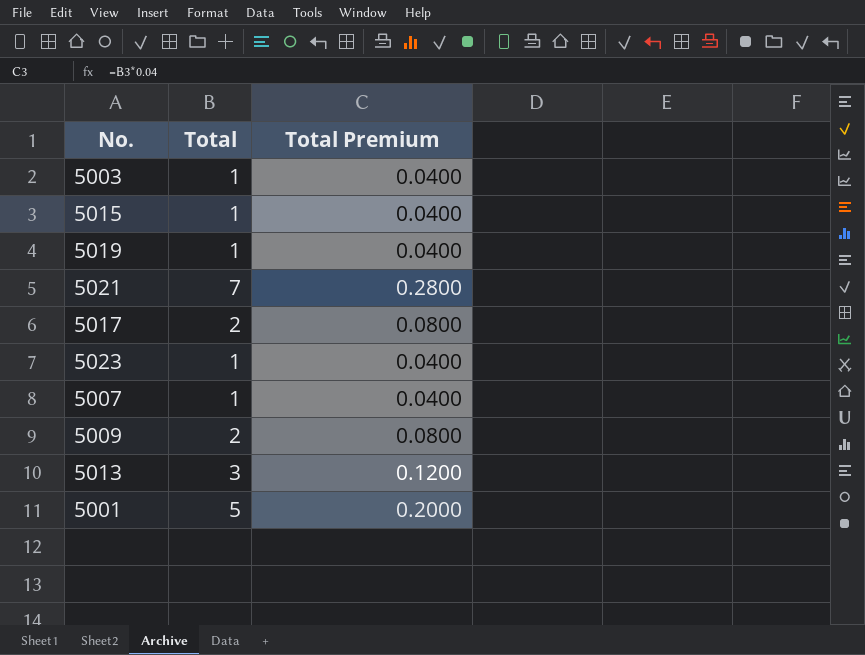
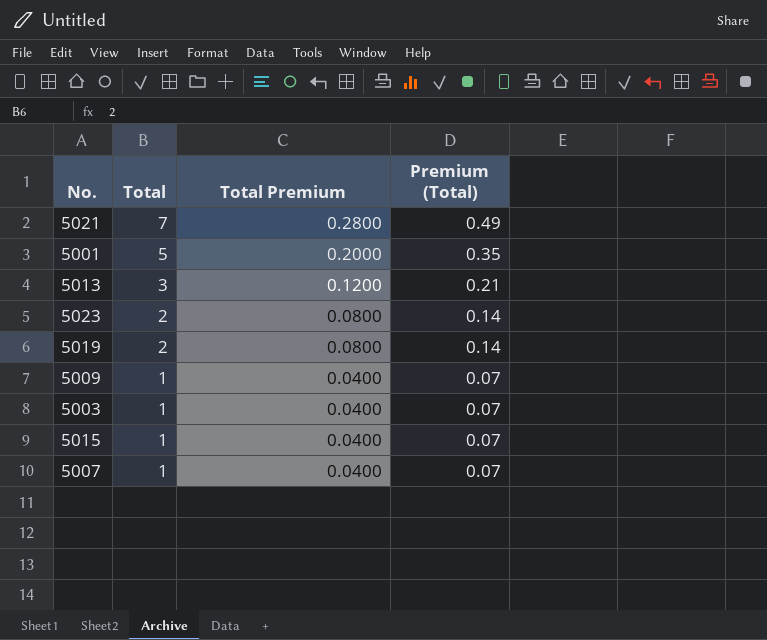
row order: none -> Total descending
column Premium (Total) | formula: none -> [Total] * 0.07
row 5017: 2 | 0.0800 -> none
5023 | Total: 1 -> 2
5023 | Total Premium: 0.0400 -> 0.0800
5019 | Total: 1 -> 2
5019 | Total Premium: 0.0400 -> 0.0800
5009 | Total: 2 -> 1
5009 | Total Premium: 0.0800 -> 0.0400

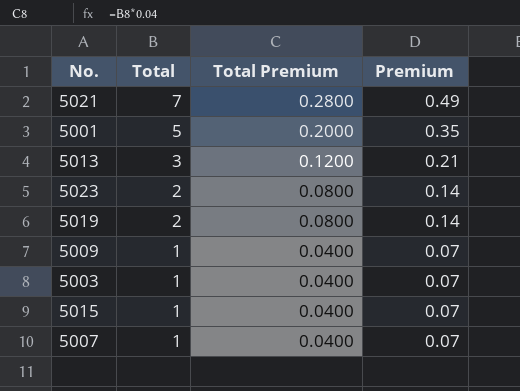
column name: Premium (Total) -> Premium

